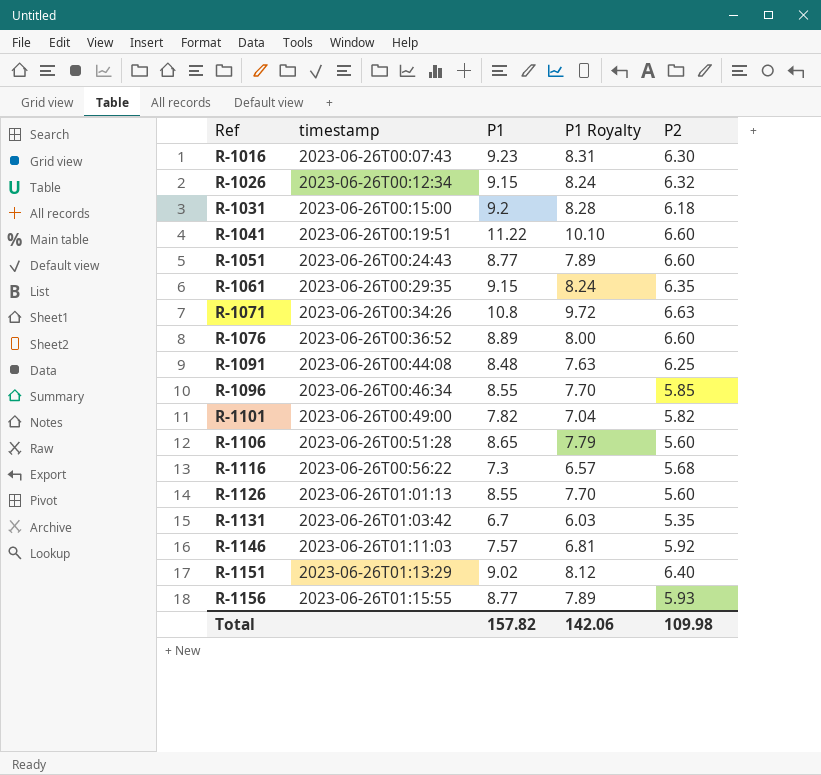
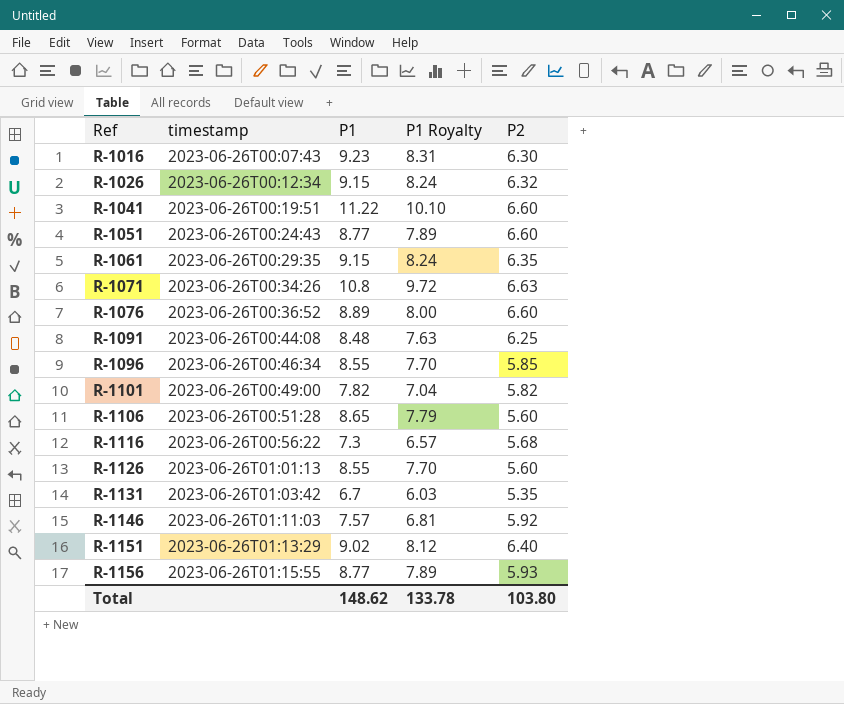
row R-1031: 2023-06-26T00:15:00 | 9.2 | 8.28 | 6.18 -> none
Total | P1: 157.82 -> 148.62
Total | P1 Royalty: 142.06 -> 133.78
Total | P2: 109.98 -> 103.80

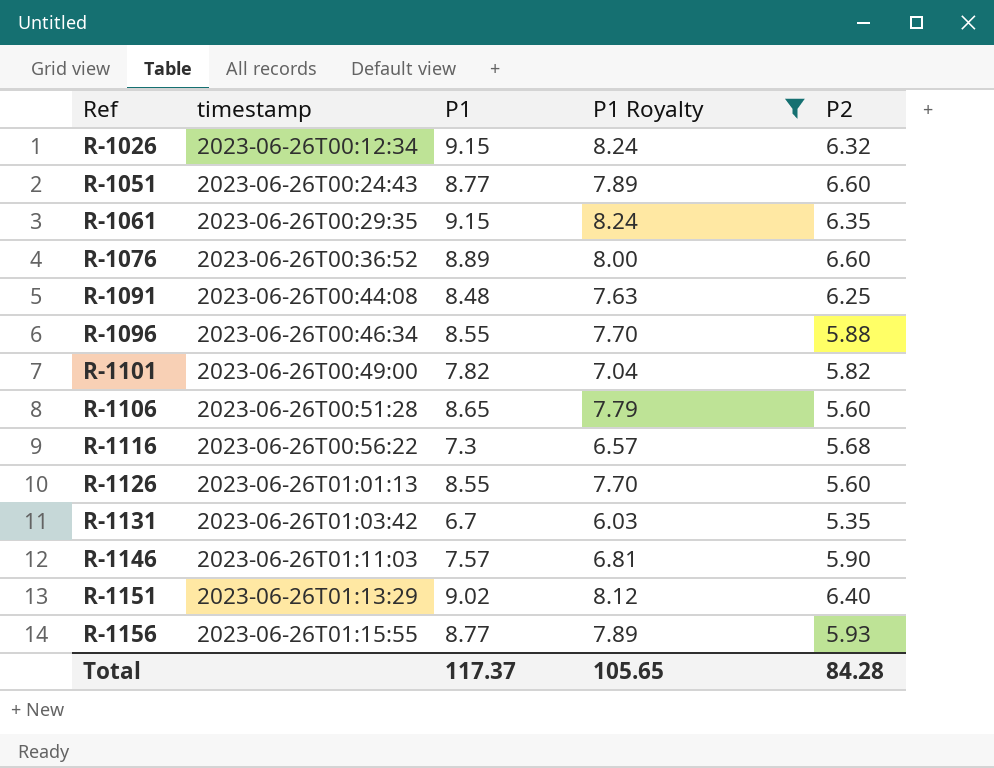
filter: none -> P1 Royalty <= 8.24
R-1096 | P2: 5.85 -> 5.88
R-1146 | P2: 5.92 -> 5.90
Total | P1: 148.62 -> 117.37
Total | P1 Royalty: 133.78 -> 105.65
Total | P2: 103.80 -> 84.28

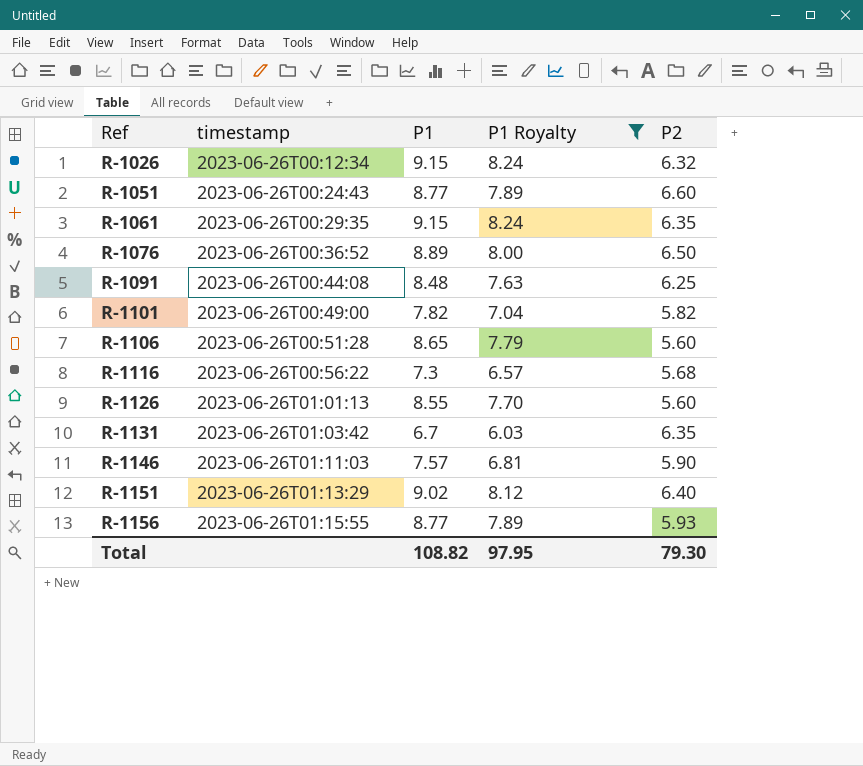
row R-1096: 2023-06-26T00:46:34 | 8.55 | 7.70 | 5.88 -> none
R-1076 | P2: 6.60 -> 6.50
R-1131 | P2: 5.35 -> 6.35
Total | P1: 117.37 -> 108.82
Total | P1 Royalty: 105.65 -> 97.95
Total | P2: 84.28 -> 79.30

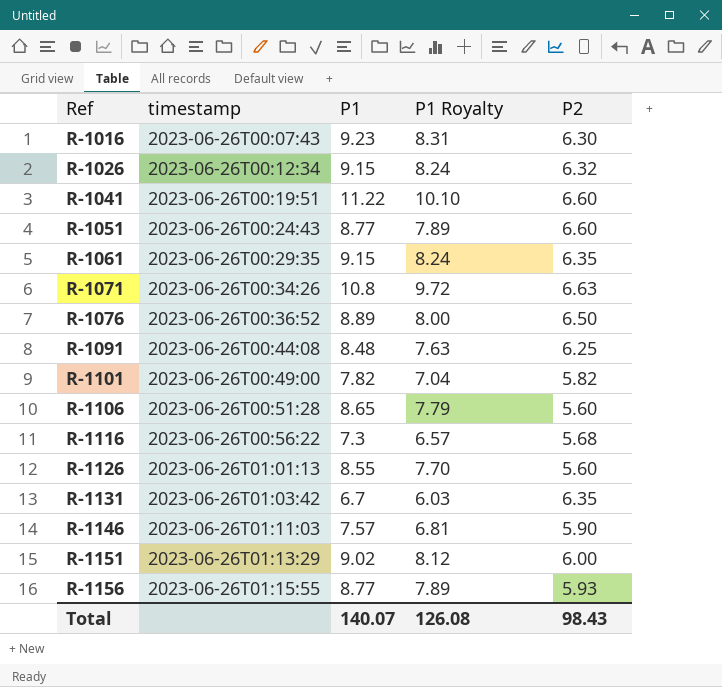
filter: P1 Royalty <= 8.24 -> none
R-1151 | P2: 6.40 -> 6.00
Total | P1: 108.82 -> 140.07
Total | P1 Royalty: 97.95 -> 126.08
Total | P2: 79.30 -> 98.43

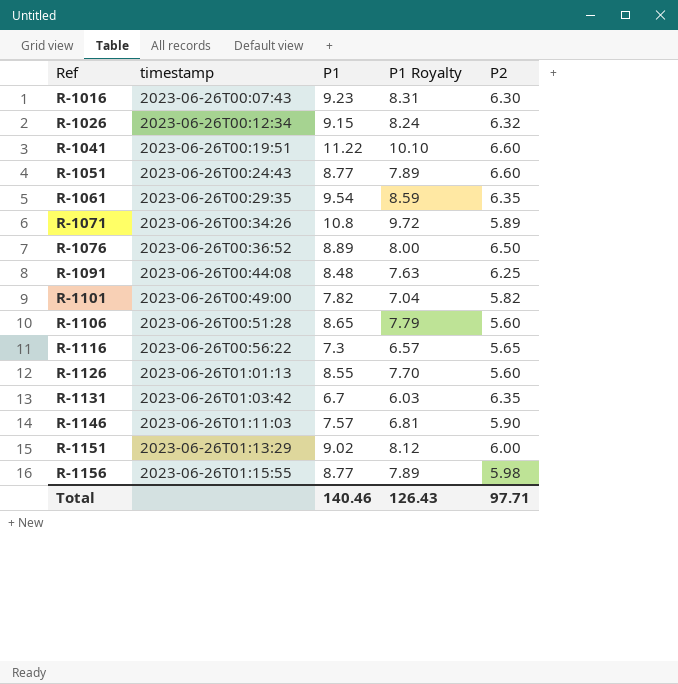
R-1061 | P1: 9.15 -> 9.54
R-1061 | P1 Royalty: 8.24 -> 8.59
R-1071 | P2: 6.63 -> 5.89
R-1116 | P2: 5.68 -> 5.65
R-1156 | P2: 5.93 -> 5.98
Total | P1: 140.07 -> 140.46
Total | P1 Royalty: 126.08 -> 126.43
Total | P2: 98.43 -> 97.71

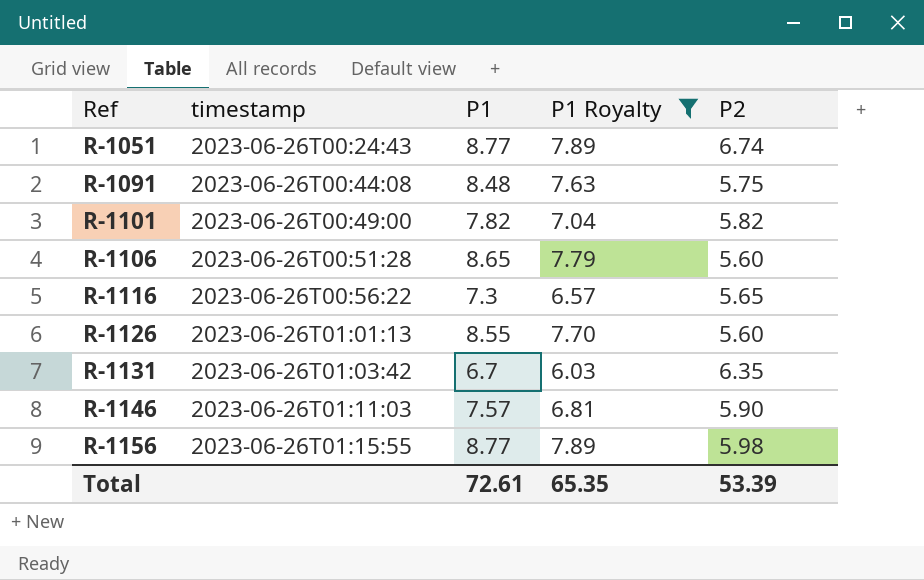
filter: none -> P1 Royalty <= 7.89
R-1051 | P2: 6.60 -> 6.74
R-1091 | P2: 6.25 -> 5.75
Total | P1: 140.46 -> 72.61
Total | P1 Royalty: 126.43 -> 65.35
Total | P2: 97.71 -> 53.39

